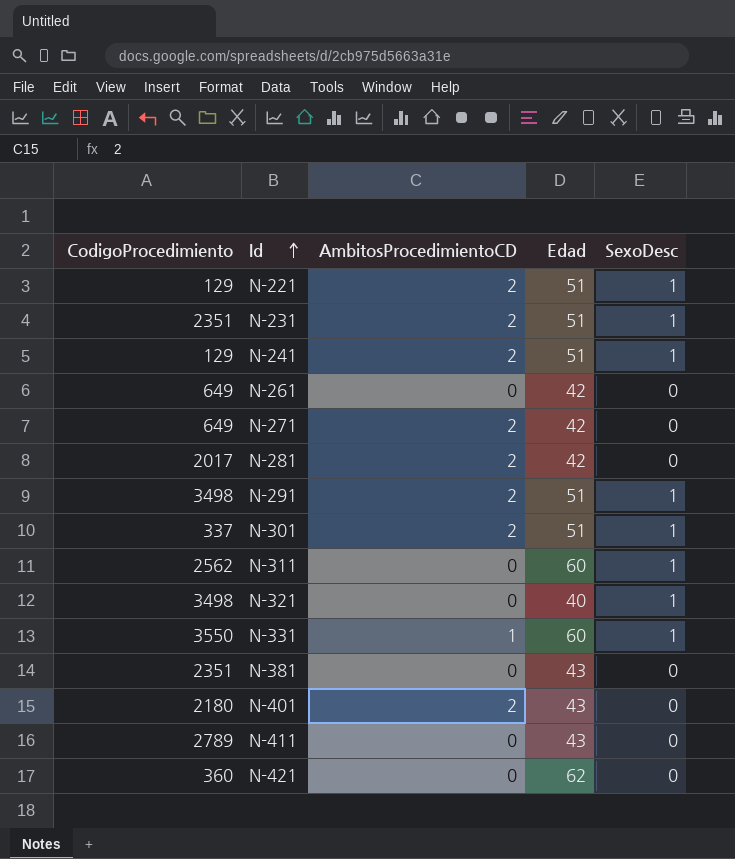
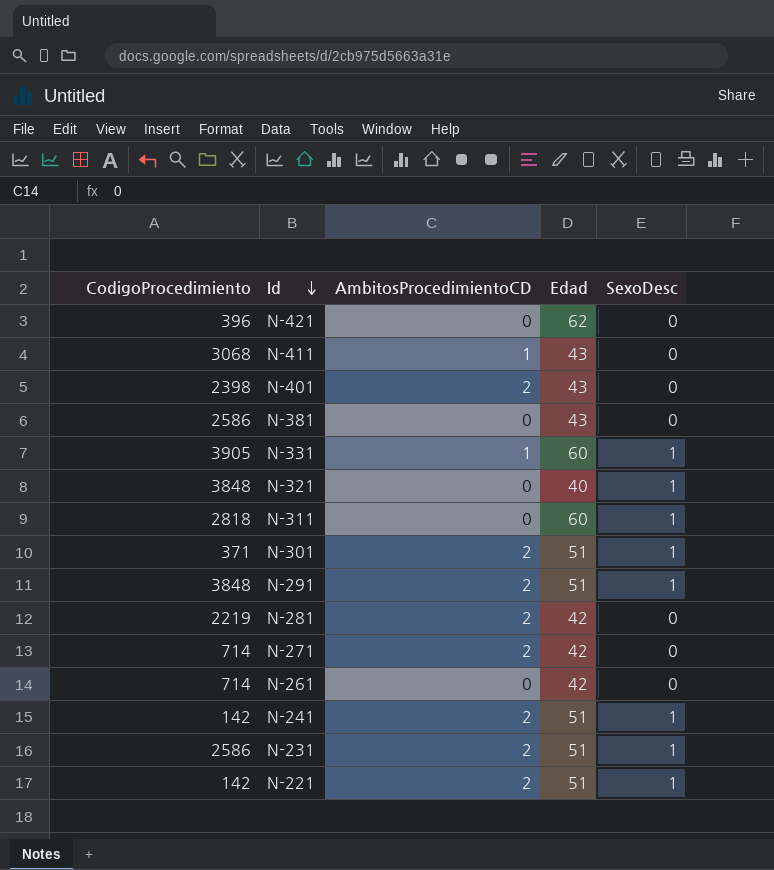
row order: Id ascending -> Id descending
N-421 | CodigoProcedimiento: 360 -> 396
N-411 | CodigoProcedimiento: 2789 -> 3068
N-411 | AmbitosProcedimientoCD: 0 -> 1
N-401 | CodigoProcedimiento: 2180 -> 2398
N-381 | CodigoProcedimiento: 2351 -> 2586
N-331 | CodigoProcedimiento: 3550 -> 3905
N-321 | CodigoProcedimiento: 3498 -> 3848
N-311 | CodigoProcedimiento: 2562 -> 2818
N-301 | CodigoProcedimiento: 337 -> 371
N-291 | CodigoProcedimiento: 3498 -> 3848
N-281 | CodigoProcedimiento: 2017 -> 2219
N-271 | CodigoProcedimiento: 649 -> 714
N-261 | CodigoProcedimiento: 649 -> 714
N-241 | CodigoProcedimiento: 129 -> 142
N-231 | CodigoProcedimiento: 2351 -> 2586
N-221 | CodigoProcedimiento: 129 -> 142

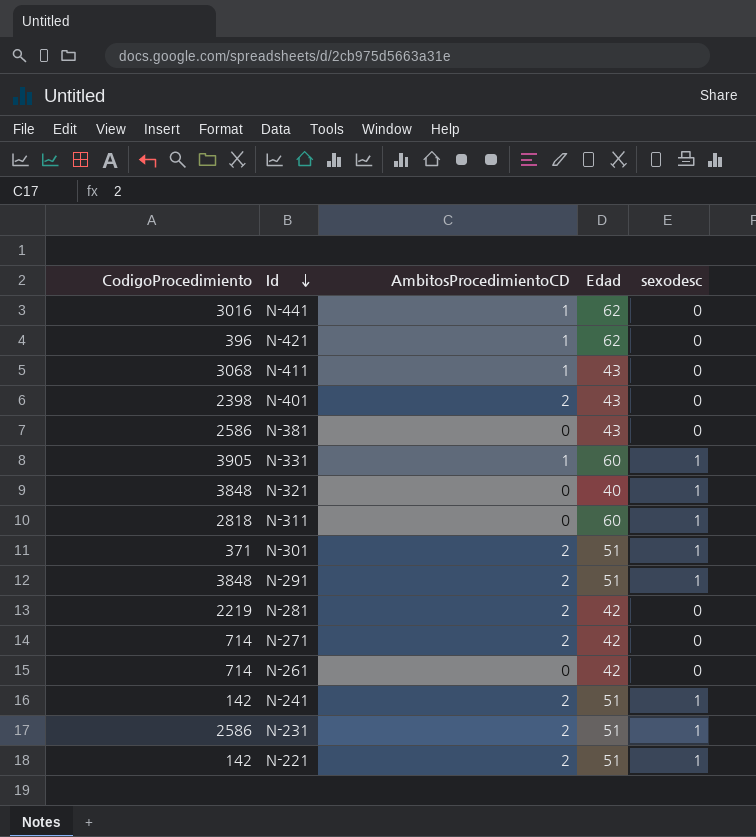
column name: SexoDesc -> sexodesc
row N-441: none -> 3016 | 1 | 62 | 0
N-421 | AmbitosProcedimientoCD: 0 -> 1

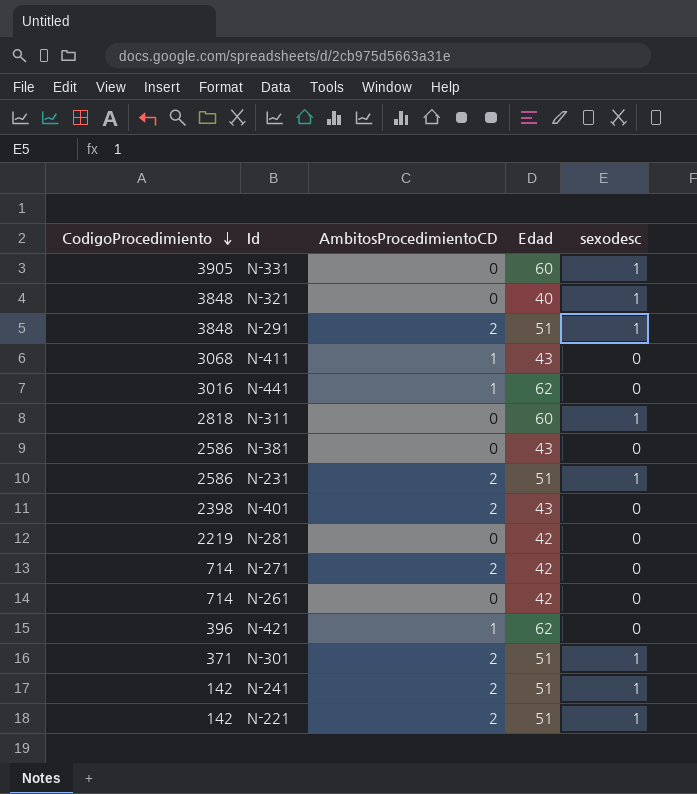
row order: Id descending -> CodigoProcedimiento descending
N-331 | AmbitosProcedimientoCD: 1 -> 0
N-281 | AmbitosProcedimientoCD: 2 -> 0

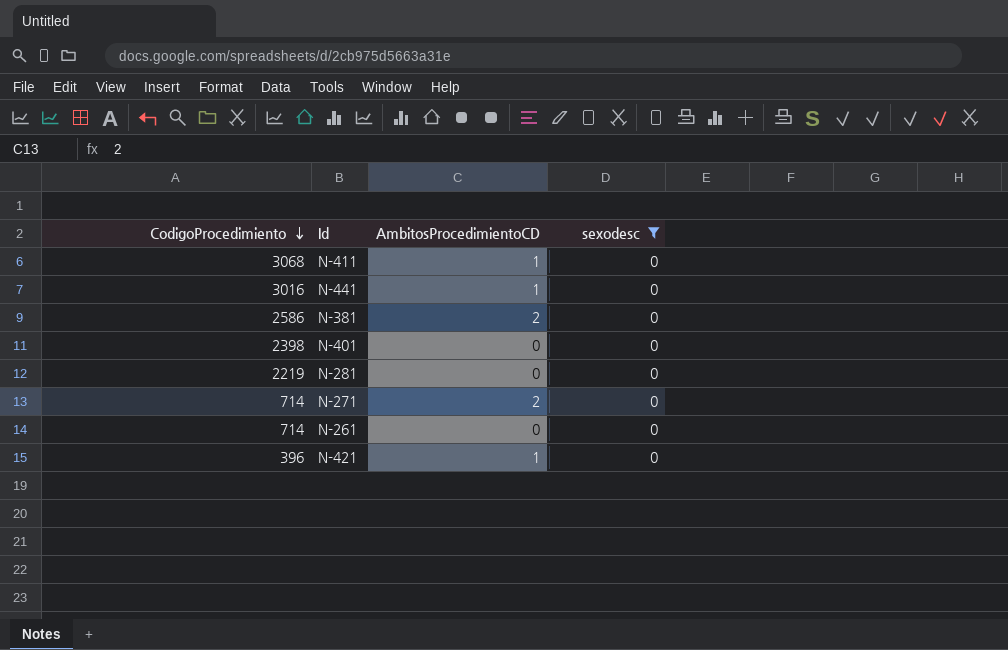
filter: none -> sexodesc = 0
column Edad | position: 4 -> none
N-381 | AmbitosProcedimientoCD: 0 -> 2
N-401 | AmbitosProcedimientoCD: 2 -> 0

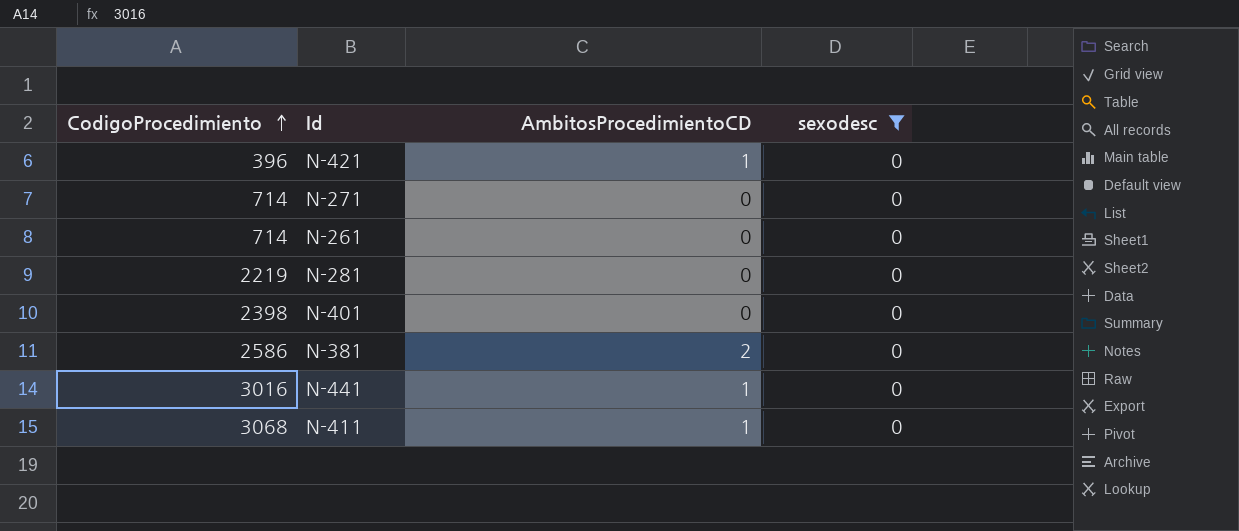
row order: CodigoProcedimiento descending -> CodigoProcedimiento ascending
N-271 | AmbitosProcedimientoCD: 2 -> 0

